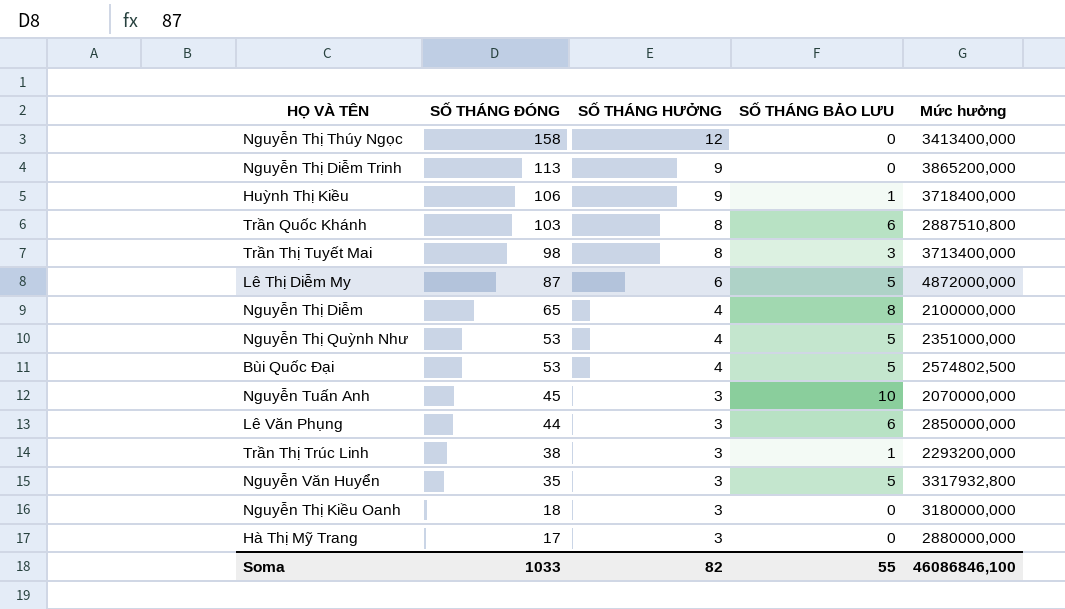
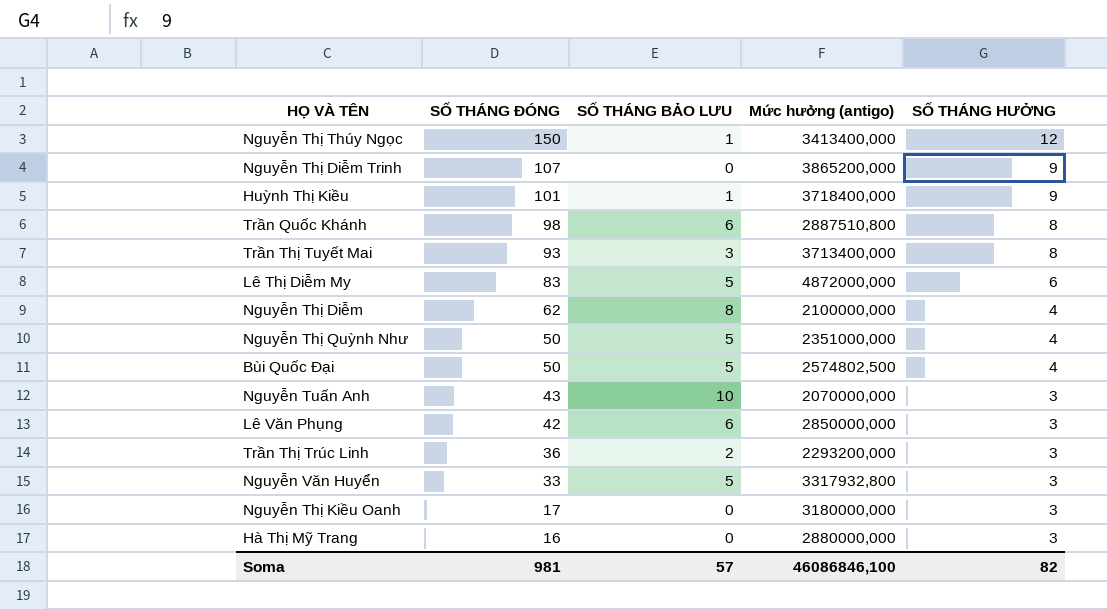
column name: Mức hưởng -> Mức hưởng (antigo)
column SỐ THÁNG HƯỞNG | position: 3 -> 5
Nguyễn Thị Thúy Ngọc | SỐ THÁNG ĐÓNG: 158 -> 150
Nguyễn Thị Thúy Ngọc | SỐ THÁNG BẢO LƯU: 0 -> 1
Nguyễn Thị Diễm Trinh | SỐ THÁNG ĐÓNG: 113 -> 107
Huỳnh Thị Kiều | SỐ THÁNG ĐÓNG: 106 -> 101
Trần Quốc Khánh | SỐ THÁNG ĐÓNG: 103 -> 98
Trần Thị Tuyết Mai | SỐ THÁNG ĐÓNG: 98 -> 93
Lê Thị Diễm My | SỐ THÁNG ĐÓNG: 87 -> 83
Nguyễn Thị Diễm | SỐ THÁNG ĐÓNG: 65 -> 62
Nguyễn Thị Quỳnh Như | SỐ THÁNG ĐÓNG: 53 -> 50
Bùi Quốc Đại | SỐ THÁNG ĐÓNG: 53 -> 50
Nguyễn Tuấn Anh | SỐ THÁNG ĐÓNG: 45 -> 43
Lê Văn Phụng | SỐ THÁNG ĐÓNG: 44 -> 42
Trần Thị Trúc Linh | SỐ THÁNG ĐÓNG: 38 -> 36
Trần Thị Trúc Linh | SỐ THÁNG BẢO LƯU: 1 -> 2
Nguyễn Văn Huyển | SỐ THÁNG ĐÓNG: 35 -> 33
Nguyễn Thị Kiều Oanh | SỐ THÁNG ĐÓNG: 18 -> 17
Hà Thị Mỹ Trang | SỐ THÁNG ĐÓNG: 17 -> 16
Soma | SỐ THÁNG ĐÓNG: 1033 -> 981
Soma | SỐ THÁNG BẢO LƯU: 55 -> 57

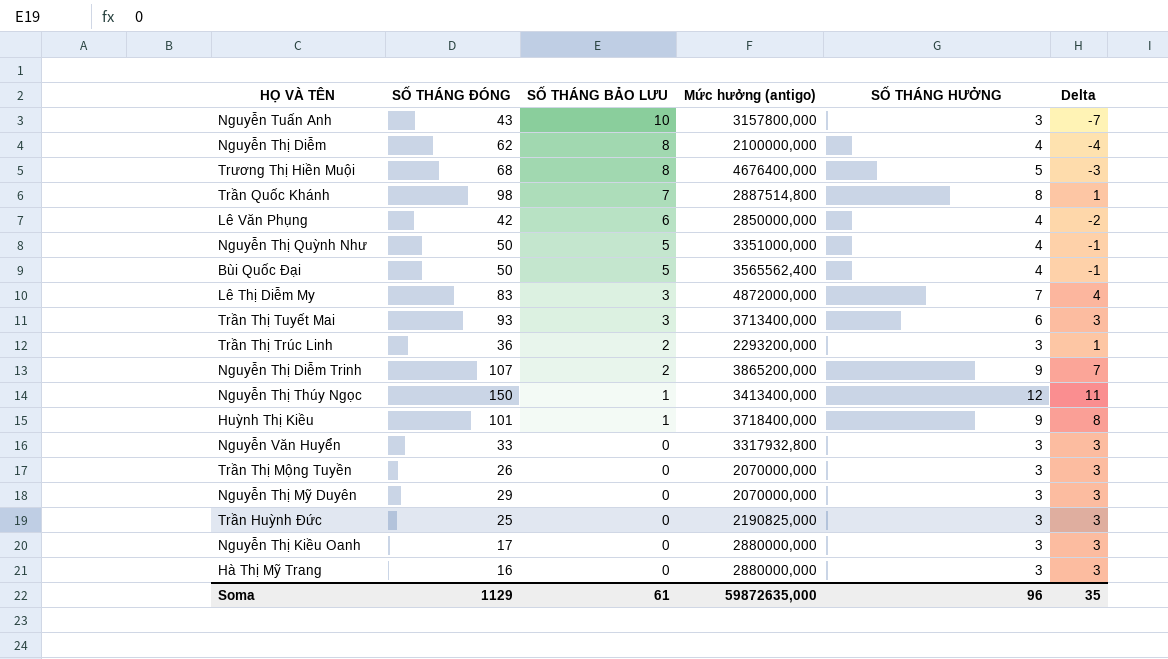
row order: SỐ THÁNG ĐÓNG descending -> SỐ THÁNG BẢO LƯU descending
column Delta | formula: none -> [SỐ THÁNG HƯỞNG] - [SỐ THÁNG BẢO LƯU]
Nguyễn Tuấn Anh | Mức hưởng (antigo): 2070000,000 -> 3157800,000
row Trương Thị Hiền Muội: none -> 68 | 8 | 4676400,000 | 5 | -3
Trần Quốc Khánh | SỐ THÁNG BẢO LƯU: 6 -> 7
Trần Quốc Khánh | Mức hưởng (antigo): 2887510,800 -> 2887514,800
Lê Văn Phụng | SỐ THÁNG HƯỞNG: 3 -> 4
Nguyễn Thị Quỳnh Như | Mức hưởng (antigo): 2351000,000 -> 3351000,000
Bùi Quốc Đại | Mức hưởng (antigo): 2574802,500 -> 3565562,400
Lê Thị Diễm My | SỐ THÁNG BẢO LƯU: 5 -> 3
Lê Thị Diễm My | SỐ THÁNG HƯỞNG: 6 -> 7
Trần Thị Tuyết Mai | SỐ THÁNG HƯỞNG: 8 -> 6
Nguyễn Thị Diễm Trinh | SỐ THÁNG BẢO LƯU: 0 -> 2
Nguyễn Văn Huyển | SỐ THÁNG BẢO LƯU: 5 -> 0
row Trần Thị Mộng Tuyền: none -> 26 | 0 | 2070000,000 | 3 | 3
row Nguyễn Thị Mỹ Duyên: none -> 29 | 0 | 2070000,000 | 3 | 3
row Trần Huỳnh Đức: none -> 25 | 0 | 2190825,000 | 3 | 3
Nguyễn Thị Kiều Oanh | Mức hưởng (antigo): 3180000,000 -> 2880000,000
Soma | SỐ THÁNG ĐÓNG: 981 -> 1129
Soma | SỐ THÁNG BẢO LƯU: 57 -> 61
Soma | Mức hưởng (antigo): 46086846,100 -> 59872635,000
Soma | SỐ THÁNG HƯỞNG: 82 -> 96

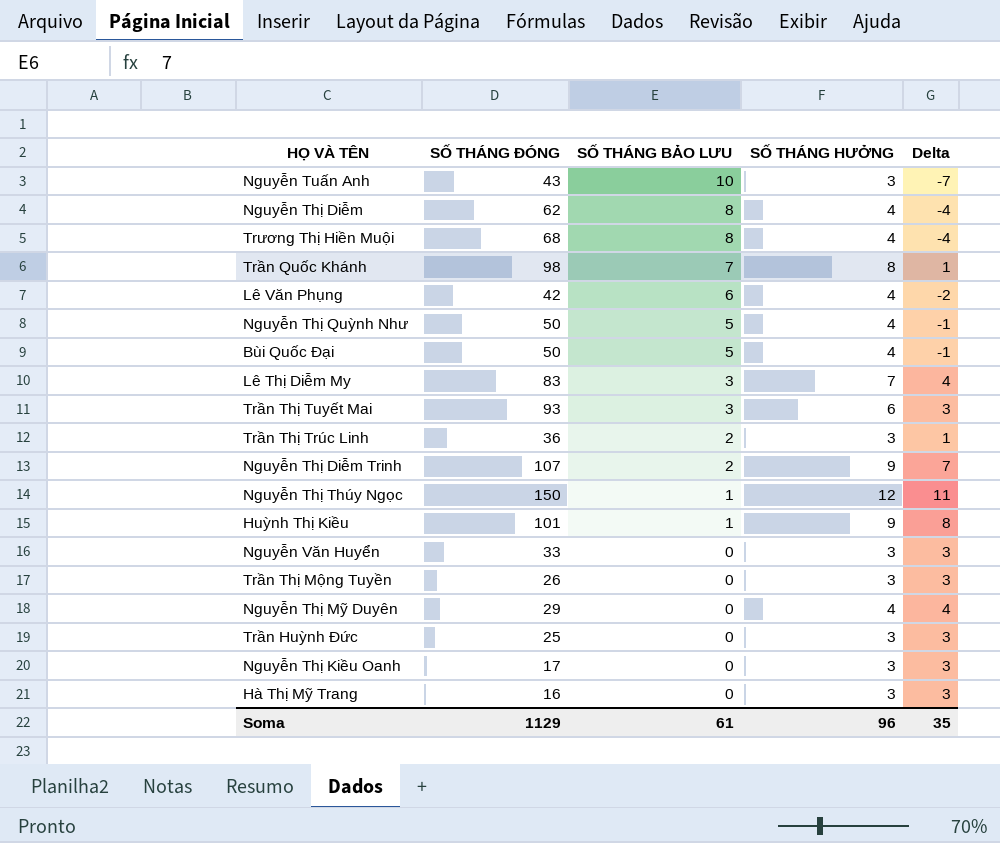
column Mức hưởng (antigo) | position: 4 -> none
Trương Thị Hiền Muội | SỐ THÁNG HƯỞNG: 5 -> 4
Trương Thị Hiền Muội | Delta: -3 -> -4
Nguyễn Thị Mỹ Duyên | SỐ THÁNG HƯỞNG: 3 -> 4
Nguyễn Thị Mỹ Duyên | Delta: 3 -> 4

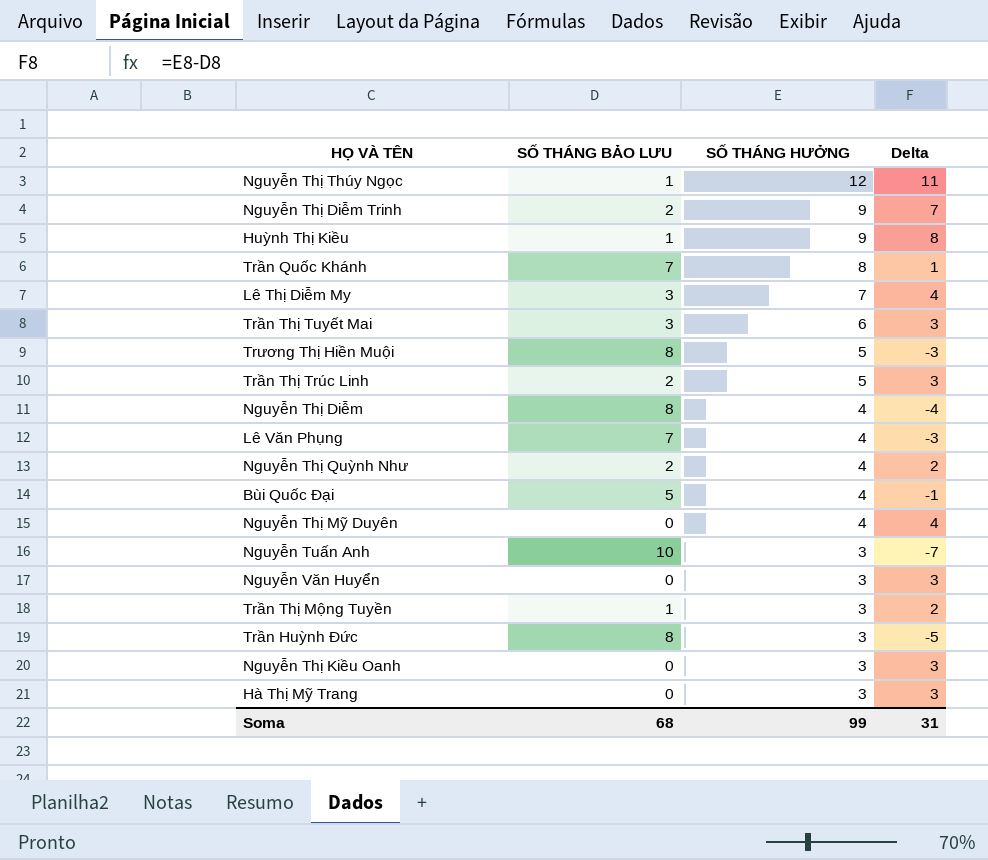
row order: SỐ THÁNG BẢO LƯU descending -> SỐ THÁNG HƯỞNG descending
column SỐ THÁNG ĐÓNG | position: 2 -> none
Trương Thị Hiền Muội | SỐ THÁNG HƯỞNG: 4 -> 5
Trương Thị Hiền Muội | Delta: -4 -> -3
Trần Thị Trúc Linh | SỐ THÁNG HƯỞNG: 3 -> 5
Trần Thị Trúc Linh | Delta: 1 -> 3
Lê Văn Phụng | SỐ THÁNG BẢO LƯU: 6 -> 7
Lê Văn Phụng | Delta: -2 -> -3
Nguyễn Thị Quỳnh Như | SỐ THÁNG BẢO LƯU: 5 -> 2
Nguyễn Thị Quỳnh Như | Delta: -1 -> 2
Trần Thị Mộng Tuyền | SỐ THÁNG BẢO LƯU: 0 -> 1
Trần Thị Mộng Tuyền | Delta: 3 -> 2
Trần Huỳnh Đức | SỐ THÁNG BẢO LƯU: 0 -> 8
Trần Huỳnh Đức | Delta: 3 -> -5
Soma | SỐ THÁNG BẢO LƯU: 61 -> 68
Soma | SỐ THÁNG HƯỞNG: 96 -> 99
Soma | Delta: 35 -> 31

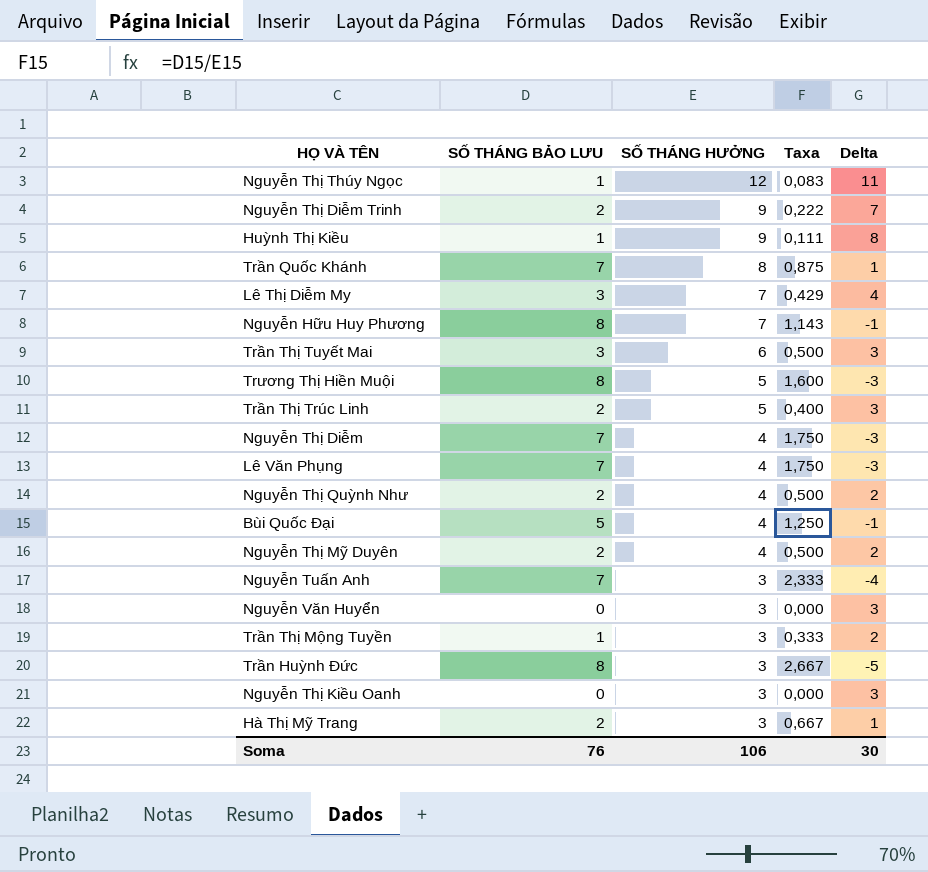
column Taxa | formula: none -> [SỐ THÁNG BẢO LƯU] / [SỐ THÁNG HƯỞNG]
row Nguyễn Hữu Huy Phương: none -> 8 | 7 | 1,143 | -1
Nguyễn Thị Diễm | SỐ THÁNG BẢO LƯU: 8 -> 7
Nguyễn Thị Diễm | Delta: -4 -> -3
Nguyễn Thị Mỹ Duyên | SỐ THÁNG BẢO LƯU: 0 -> 2
Nguyễn Thị Mỹ Duyên | Delta: 4 -> 2
Nguyễn Tuấn Anh | SỐ THÁNG BẢO LƯU: 10 -> 7
Nguyễn Tuấn Anh | Delta: -7 -> -4
Hà Thị Mỹ Trang | SỐ THÁNG BẢO LƯU: 0 -> 2
Hà Thị Mỹ Trang | Delta: 3 -> 1
Soma | SỐ THÁNG BẢO LƯU: 68 -> 76
Soma | SỐ THÁNG HƯỞNG: 99 -> 106
Soma | Delta: 31 -> 30

